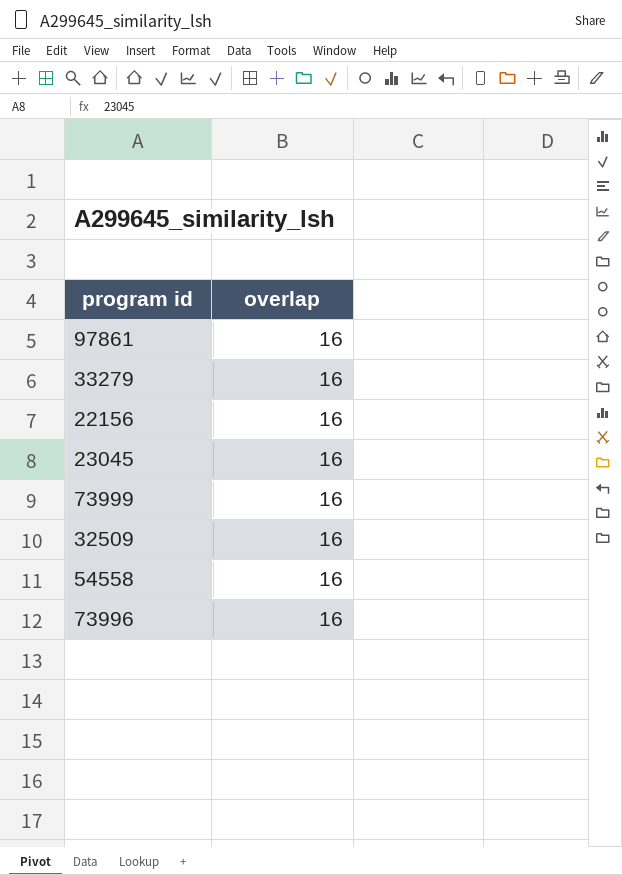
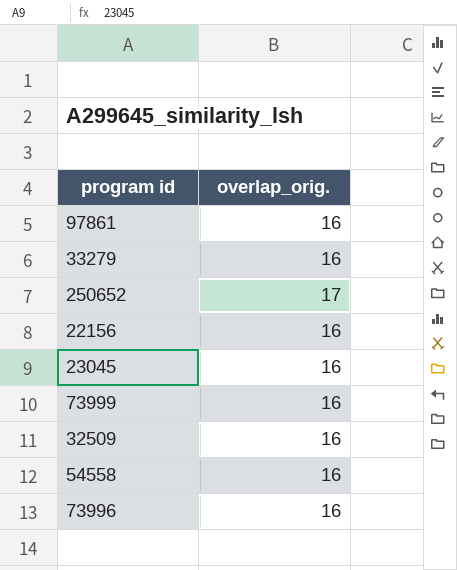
column name: overlap -> overlap_orig.
row 250652: none -> 17

